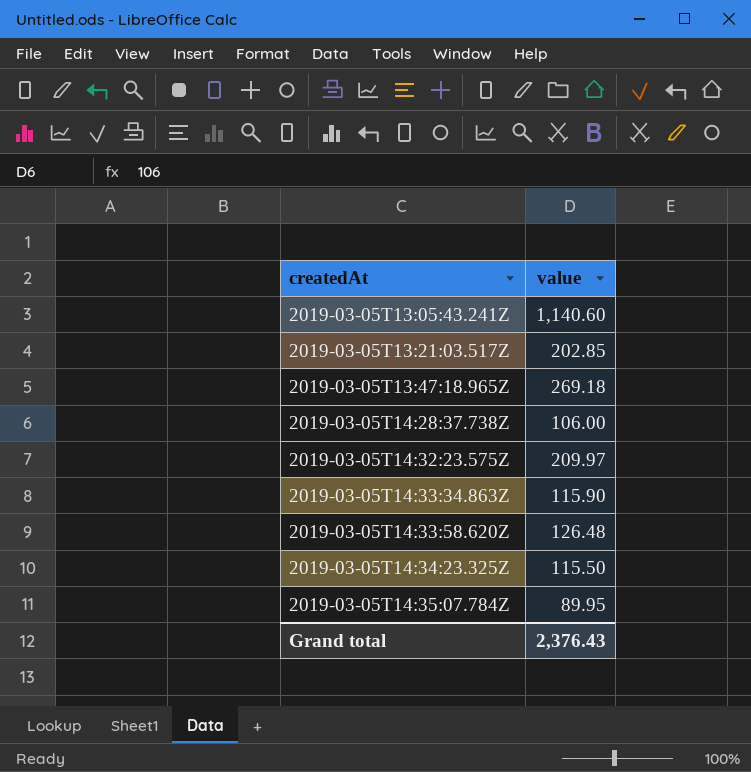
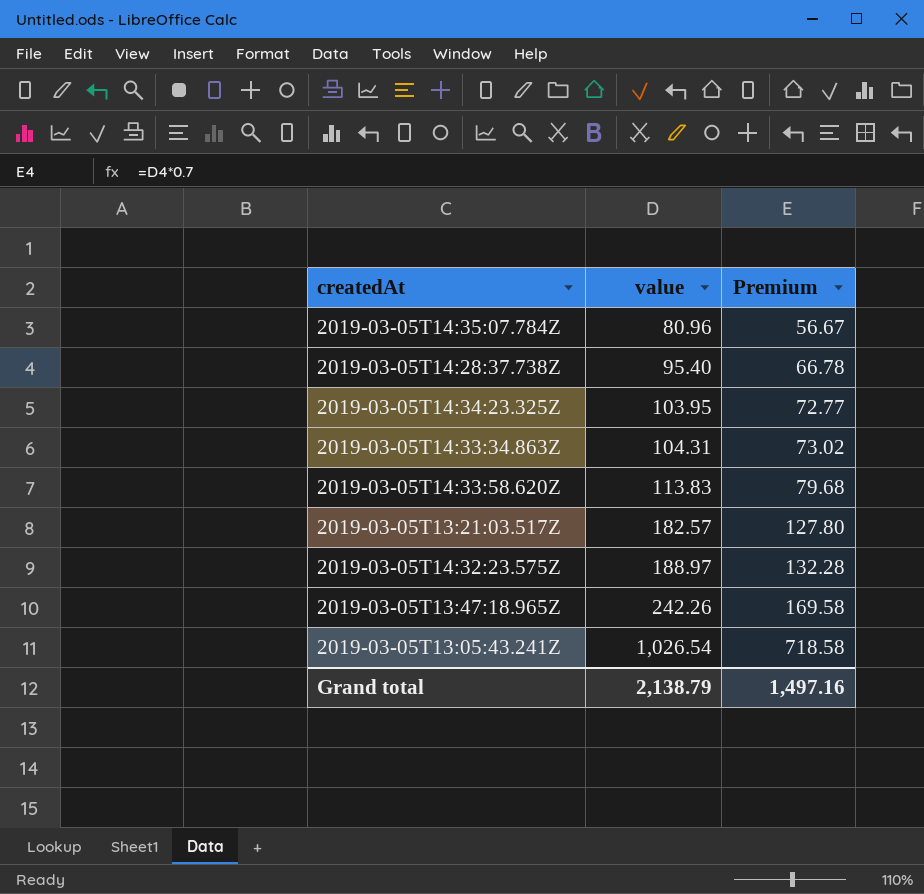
row order: createdAt ascending -> value ascending
column Premium | formula: none -> [value] * 0.7
2019-03-05T14:35:07.784Z | value: 89.95 -> 80.96
2019-03-05T14:28:37.738Z | value: 106.00 -> 95.40
2019-03-05T14:34:23.325Z | value: 115.50 -> 103.95
2019-03-05T14:33:34.863Z | value: 115.90 -> 104.31
2019-03-05T14:33:58.620Z | value: 126.48 -> 113.83
2019-03-05T13:21:03.517Z | value: 202.85 -> 182.57
2019-03-05T14:32:23.575Z | value: 209.97 -> 188.97
2019-03-05T13:47:18.965Z | value: 269.18 -> 242.26
2019-03-05T13:05:43.241Z | value: 1,140.60 -> 1,026.54
Grand total | value: 2,376.43 -> 2,138.79

